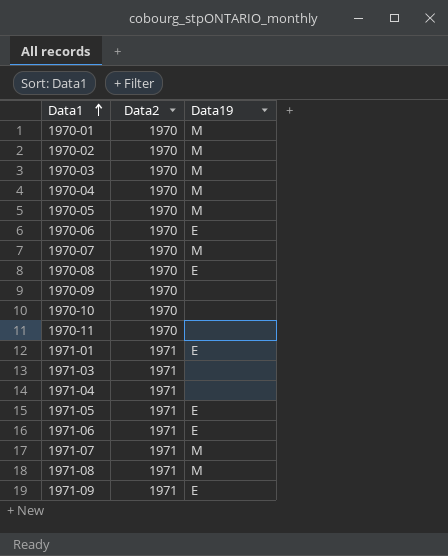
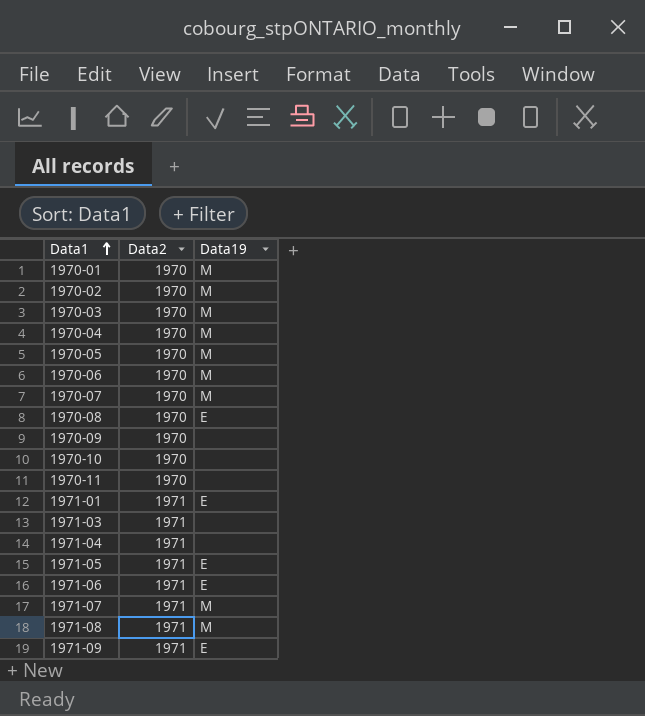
1970-06 | Data19: E -> M

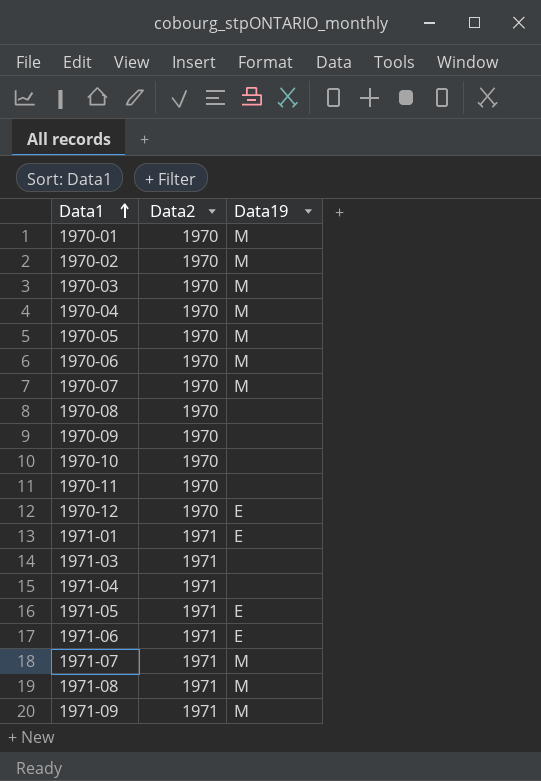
1970-08 | Data19: E -> none
row 1970-12: none -> 1970 | E
1971-09 | Data19: E -> M

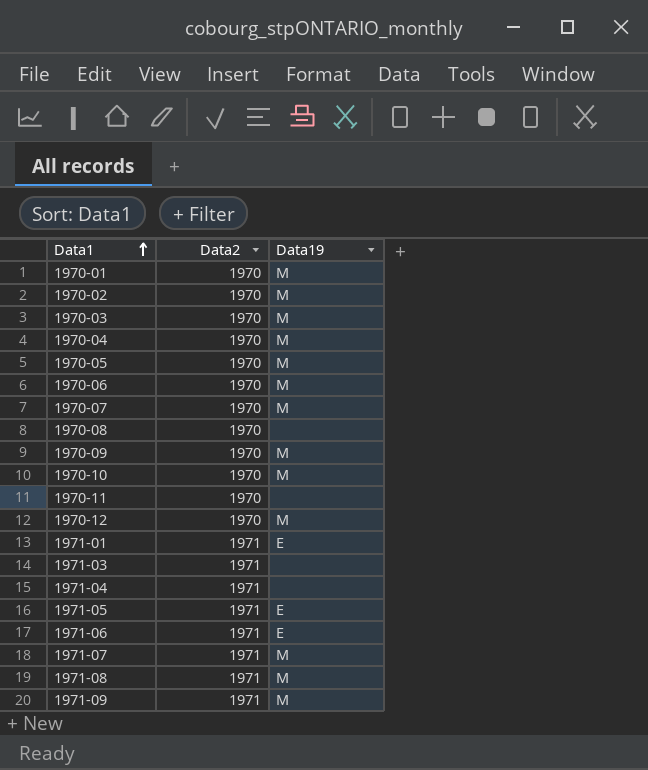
1970-09 | Data19: none -> M
1970-10 | Data19: none -> M
1970-12 | Data19: E -> M

